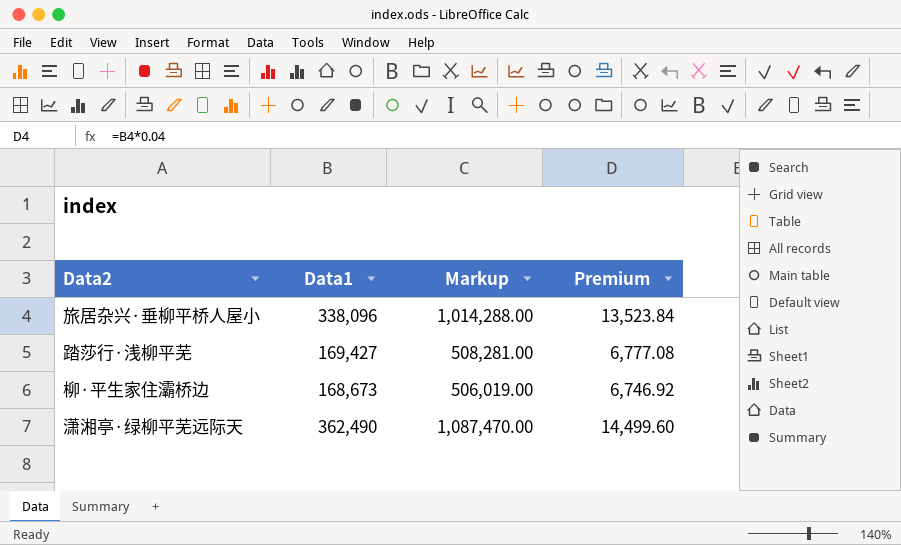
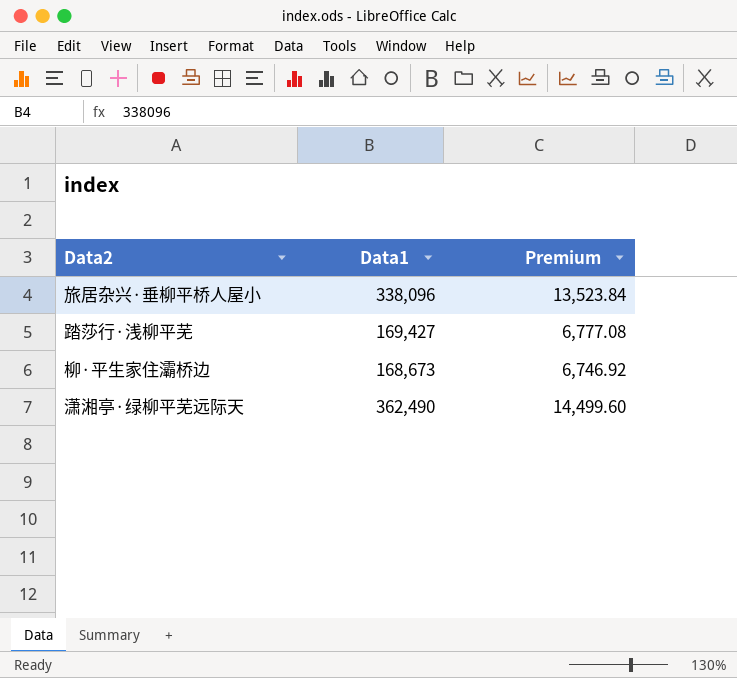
column Markup | formula: [Data1] * 3 -> none

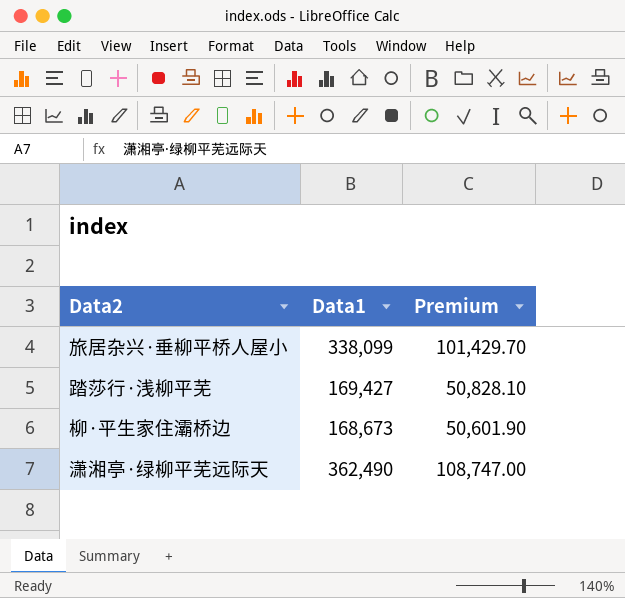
column Premium | formula: [Data1] * 0.04 -> [Data1] * 0.3
旅居杂兴·垂柳平桥人屋小 | Data1: 338,096 -> 338,099

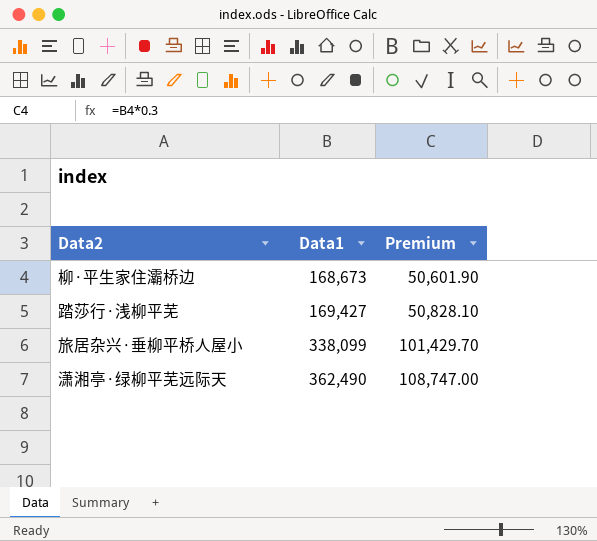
row order: none -> Data1 ascending

